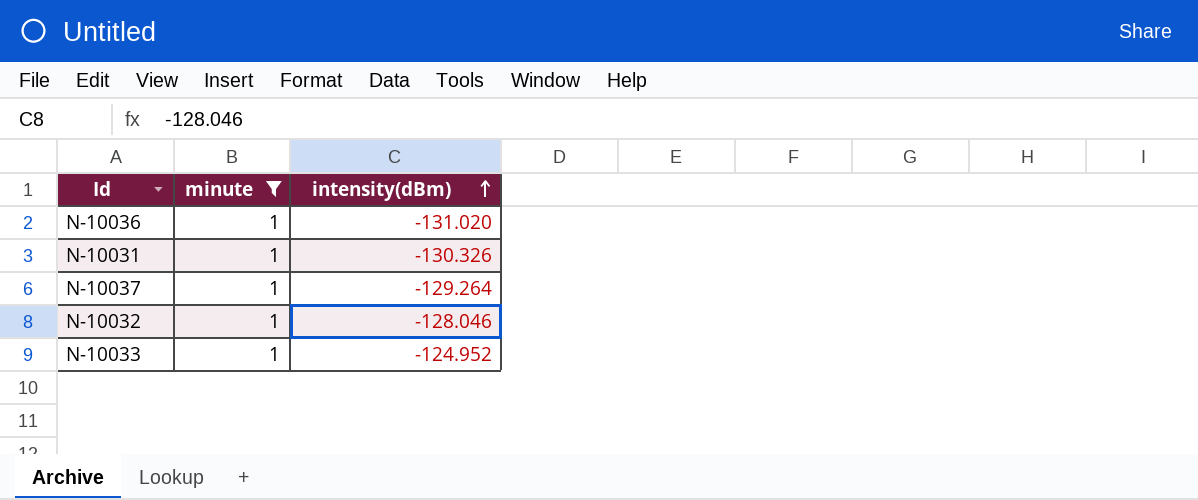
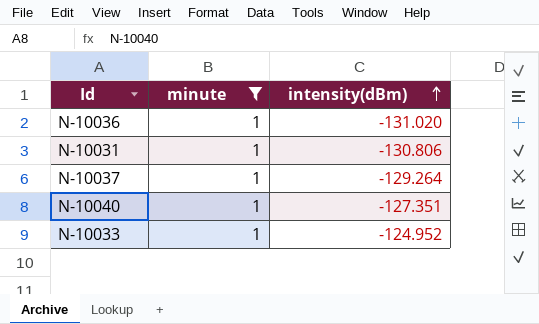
row N-10032: 1 | -128.046 -> none
N-10031 | intensity(dBm): -130.326 -> -130.806
row N-10040: none -> 1 | -127.351

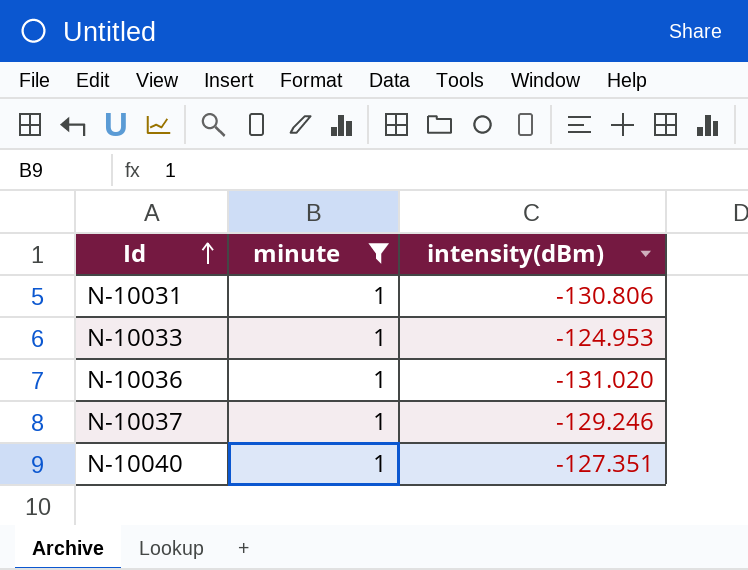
row order: intensity(dBm) ascending -> Id ascending
N-10033 | intensity(dBm): -124.952 -> -124.953
N-10037 | intensity(dBm): -129.264 -> -129.246

